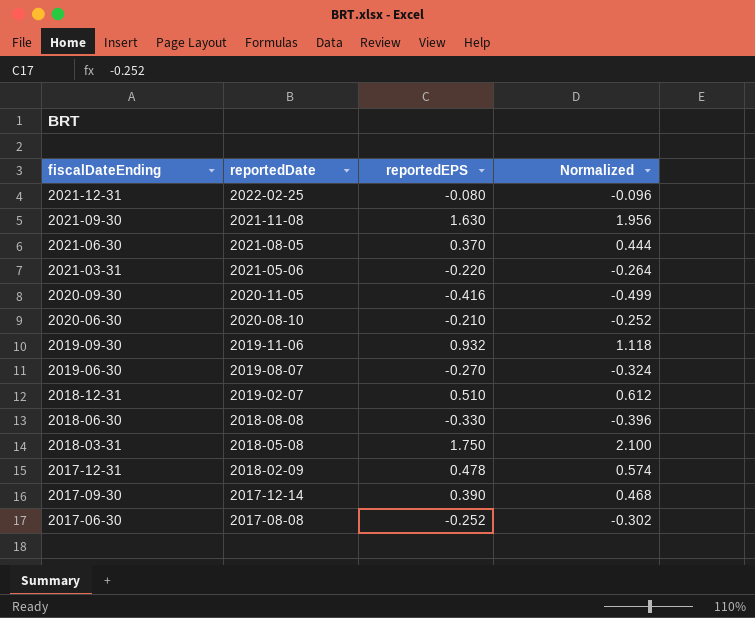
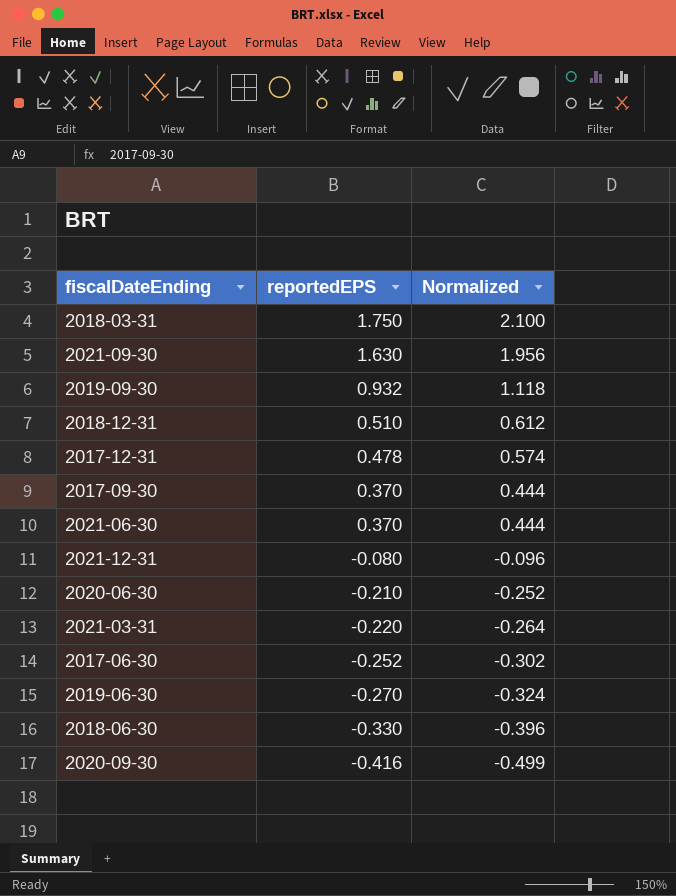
row order: fiscalDateEnding descending -> reportedEPS descending
column reportedDate | position: 2 -> none
2017-09-30 | reportedEPS: 0.390 -> 0.370
2017-09-30 | Normalized: 0.468 -> 0.444

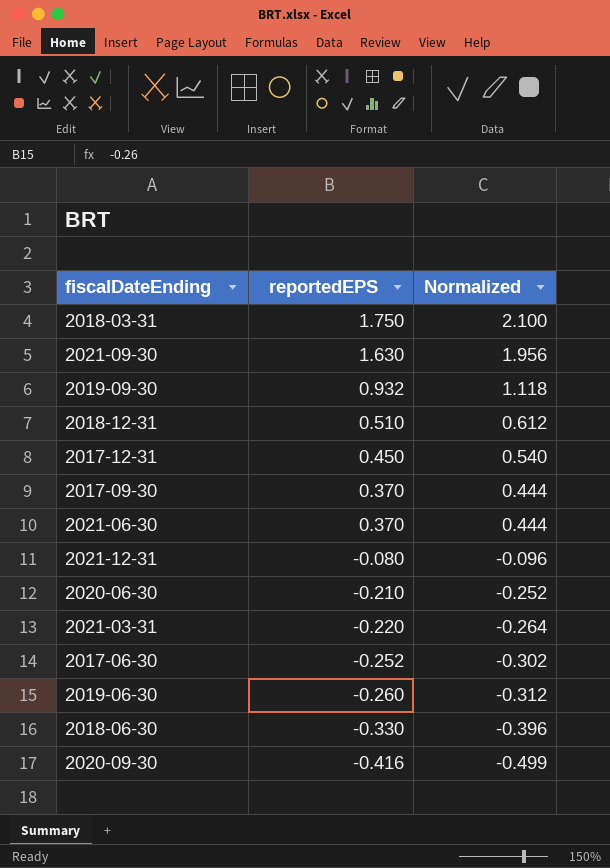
2017-12-31 | reportedEPS: 0.478 -> 0.450
2017-12-31 | Normalized: 0.574 -> 0.540
2019-06-30 | reportedEPS: -0.270 -> -0.260
2019-06-30 | Normalized: -0.324 -> -0.312

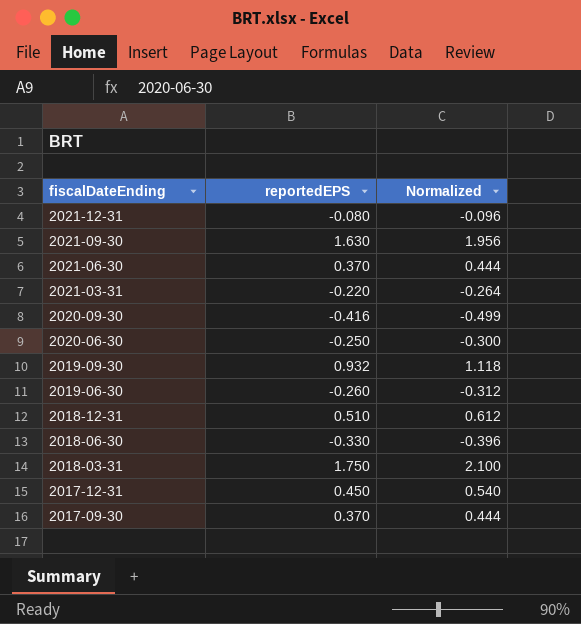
row order: reportedEPS descending -> fiscalDateEnding descending
row 2017-06-30: -0.252 | -0.302 -> none
2020-06-30 | reportedEPS: -0.210 -> -0.250
2020-06-30 | Normalized: -0.252 -> -0.300

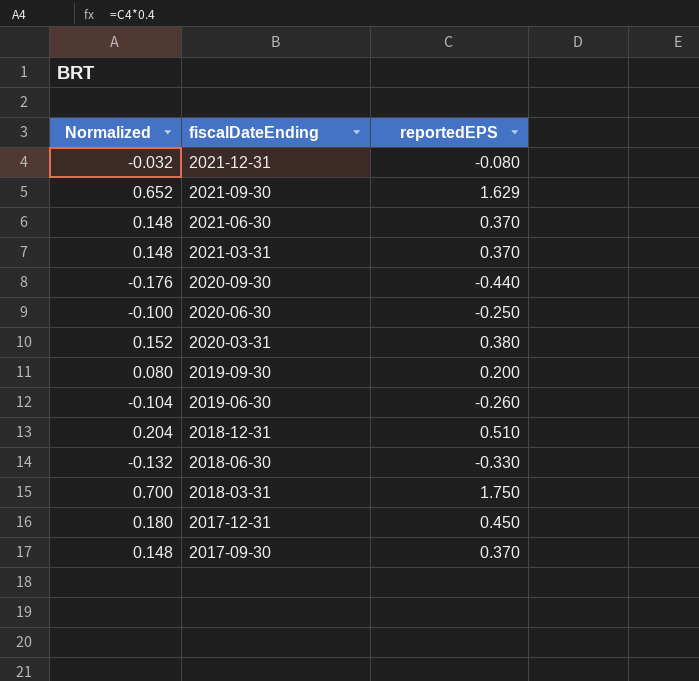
column Normalized | formula: [reportedEPS] * 1.2 -> [reportedEPS] * 0.4
column Normalized | position: 3 -> 1
2021-09-30 | reportedEPS: 1.630 -> 1.629
2021-03-31 | reportedEPS: -0.220 -> 0.370
2020-09-30 | reportedEPS: -0.416 -> -0.440
row 2020-03-31: none -> 0.152 | 0.380
2019-09-30 | reportedEPS: 0.932 -> 0.200

